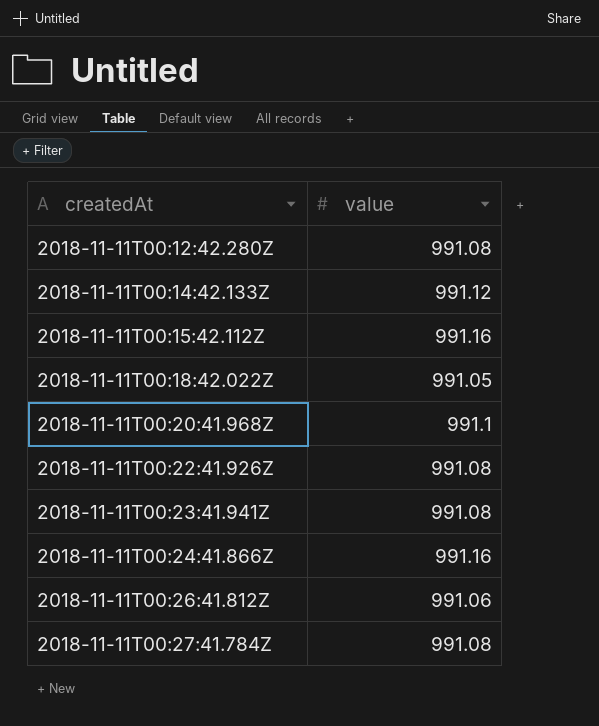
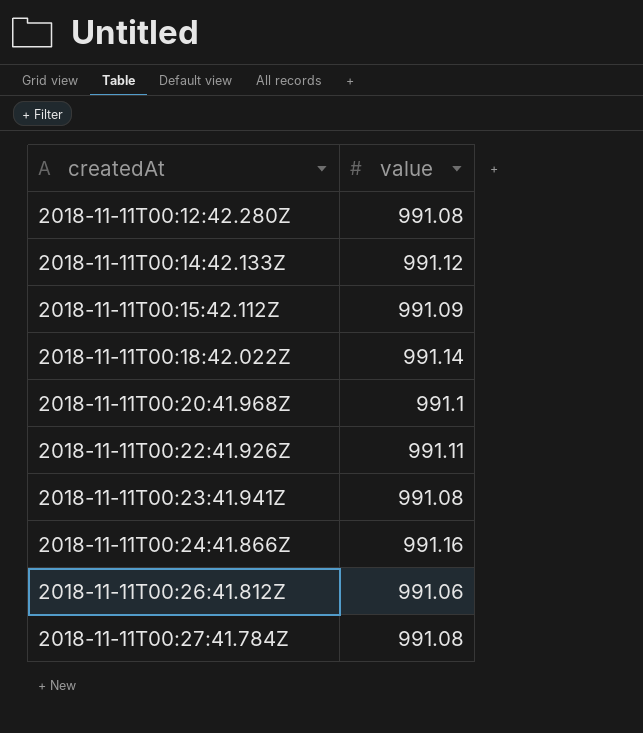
2018-11-11T00:15:42.112Z | value: 991.16 -> 991.09
2018-11-11T00:18:42.022Z | value: 991.05 -> 991.14
2018-11-11T00:22:41.926Z | value: 991.08 -> 991.11

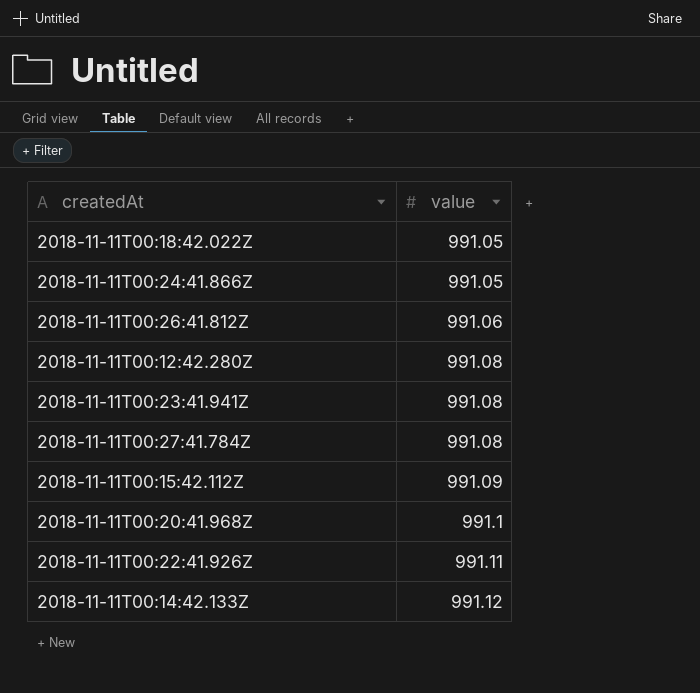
row order: createdAt ascending -> value ascending
2018-11-11T00:18:42.022Z | value: 991.14 -> 991.05
2018-11-11T00:24:41.866Z | value: 991.16 -> 991.05

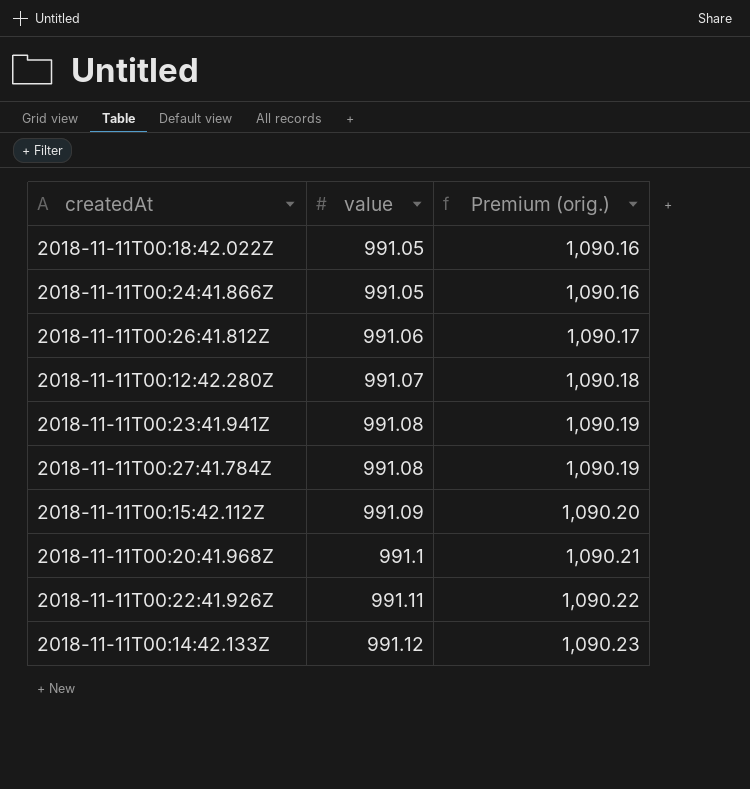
column Premium (orig.) | formula: none -> [value] * 1.1
2018-11-11T00:12:42.280Z | value: 991.08 -> 991.07

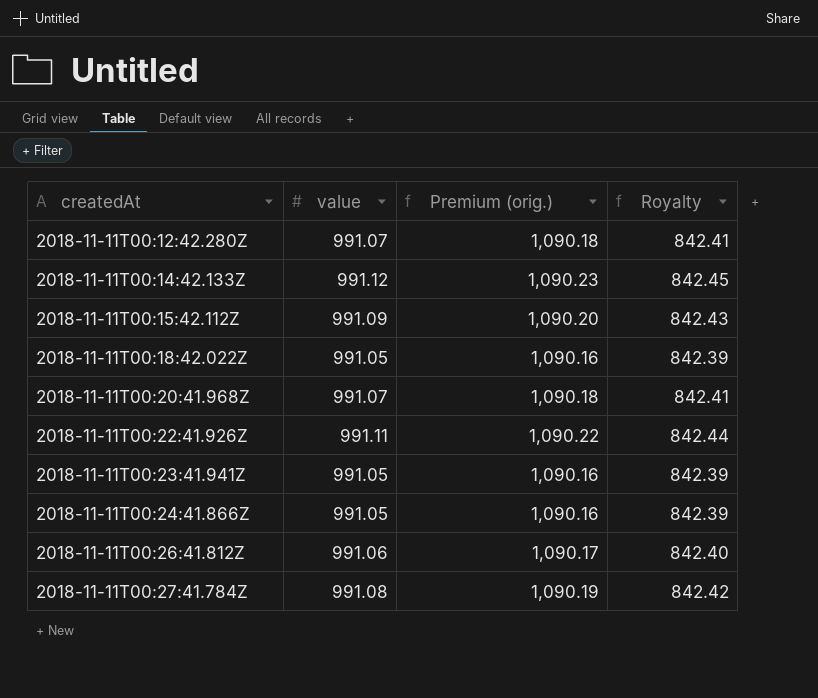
row order: value ascending -> createdAt ascending
column Royalty | formula: none -> [value] * 0.85
2018-11-11T00:20:41.968Z | value: 991.1 -> 991.07
2018-11-11T00:20:41.968Z | Premium (orig.): 1,090.21 -> 1,090.18
2018-11-11T00:23:41.941Z | value: 991.08 -> 991.05
2018-11-11T00:23:41.941Z | Premium (orig.): 1,090.19 -> 1,090.16

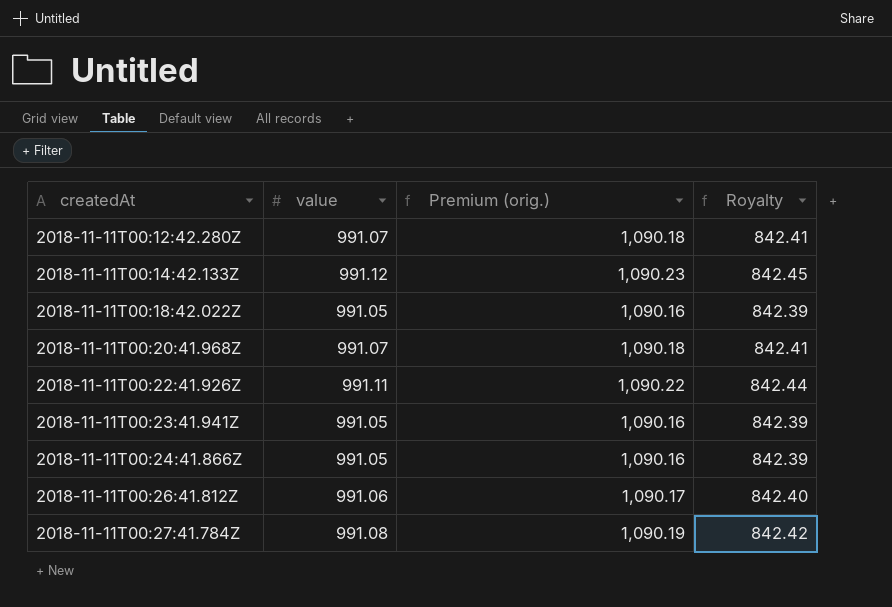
row 2018-11-11T00:15:42.112Z: 991.09 | 1,090.20 | 842.43 -> none

